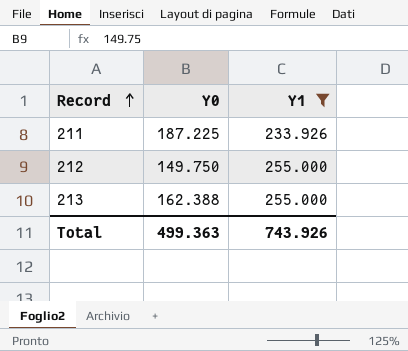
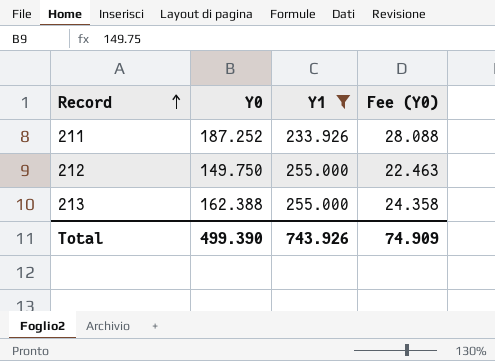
column Fee (Y0) | formula: none -> [Y0] * 0.15
211 | Y0: 187.225 -> 187.252
Total | Y0: 499.363 -> 499.390

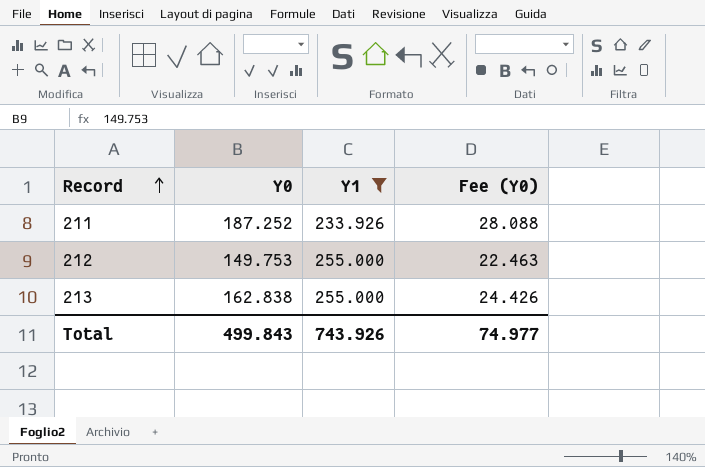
212 | Y0: 149.750 -> 149.753
213 | Y0: 162.388 -> 162.838
213 | Fee (Y0): 24.358 -> 24.426
Total | Y0: 499.390 -> 499.843
Total | Fee (Y0): 74.909 -> 74.977

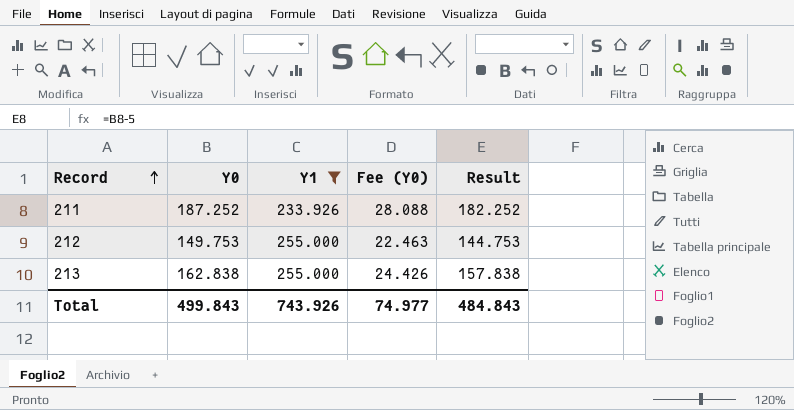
column Result | formula: none -> [Y0] - 5

